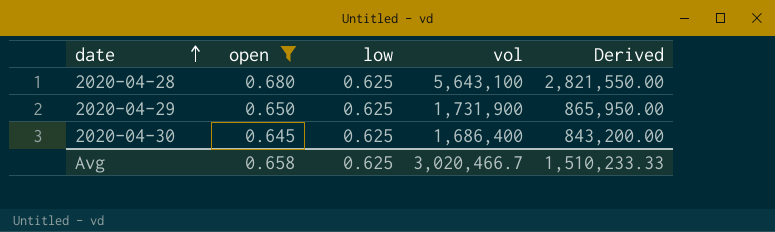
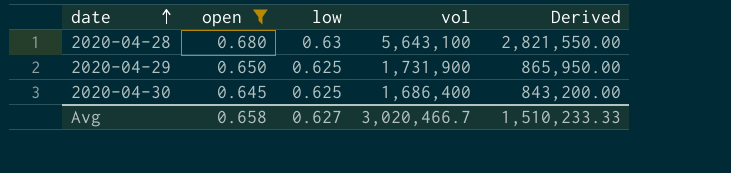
2020-04-28 | low: 0.625 -> 0.63
Avg | low: 0.625 -> 0.627

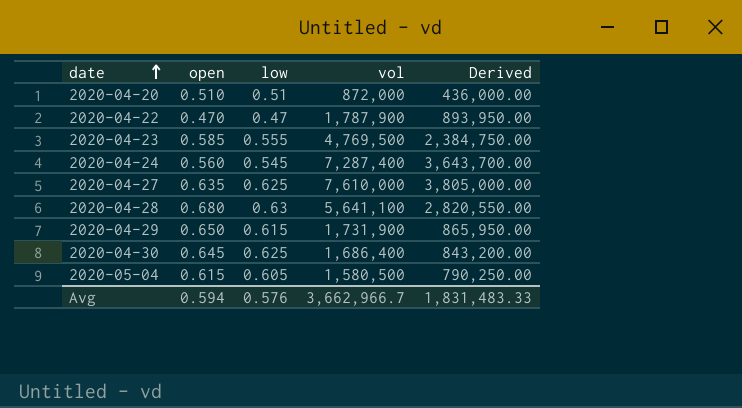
filter: open >= 0.645 -> none
2020-04-28 | vol: 5,643,100 -> 5,641,100
2020-04-28 | Derived: 2,821,550.00 -> 2,820,550.00
2020-04-29 | low: 0.625 -> 0.615
Avg | open: 0.658 -> 0.594
Avg | low: 0.627 -> 0.576
Avg | vol: 3,020,466.7 -> 3,662,966.7
Avg | Derived: 1,510,233.33 -> 1,831,483.33

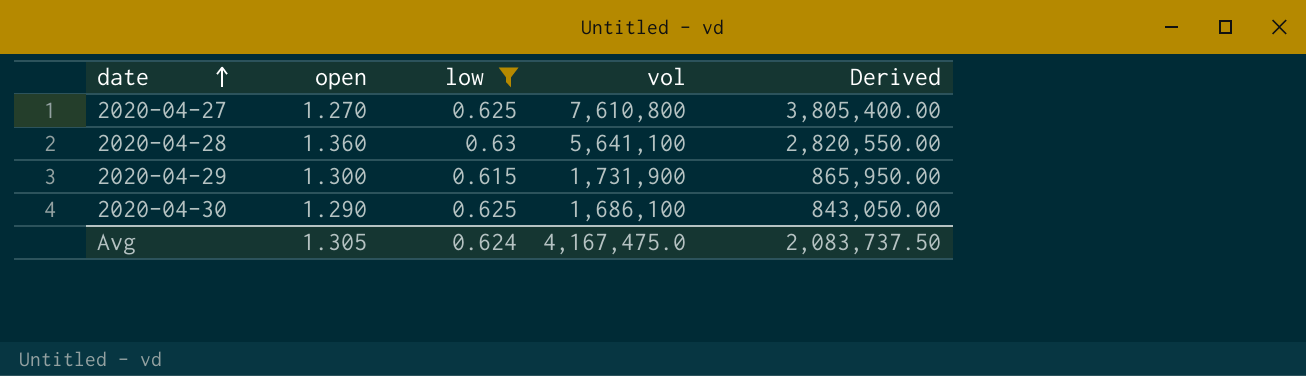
filter: none -> low >= 0.615
2020-04-27 | open: 0.635 -> 1.270
2020-04-27 | vol: 7,610,000 -> 7,610,800
2020-04-27 | Derived: 3,805,000.00 -> 3,805,400.00
2020-04-28 | open: 0.680 -> 1.360
2020-04-29 | open: 0.650 -> 1.300
2020-04-30 | open: 0.645 -> 1.290
2020-04-30 | vol: 1,686,400 -> 1,686,100
2020-04-30 | Derived: 843,200.00 -> 843,050.00
Avg | open: 0.594 -> 1.305
Avg | low: 0.576 -> 0.624
Avg | vol: 3,662,966.7 -> 4,167,475.0
Avg | Derived: 1,831,483.33 -> 2,083,737.50

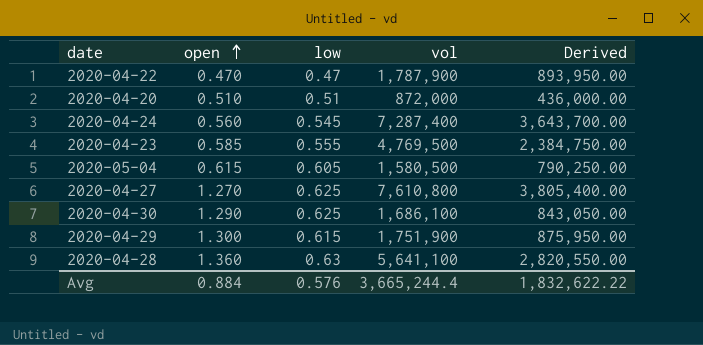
filter: low >= 0.615 -> none
row order: date ascending -> open ascending
2020-04-29 | vol: 1,731,900 -> 1,751,900
2020-04-29 | Derived: 865,950.00 -> 875,950.00
Avg | open: 1.305 -> 0.884
Avg | low: 0.624 -> 0.576
Avg | vol: 4,167,475.0 -> 3,665,244.4
Avg | Derived: 2,083,737.50 -> 1,832,622.22

